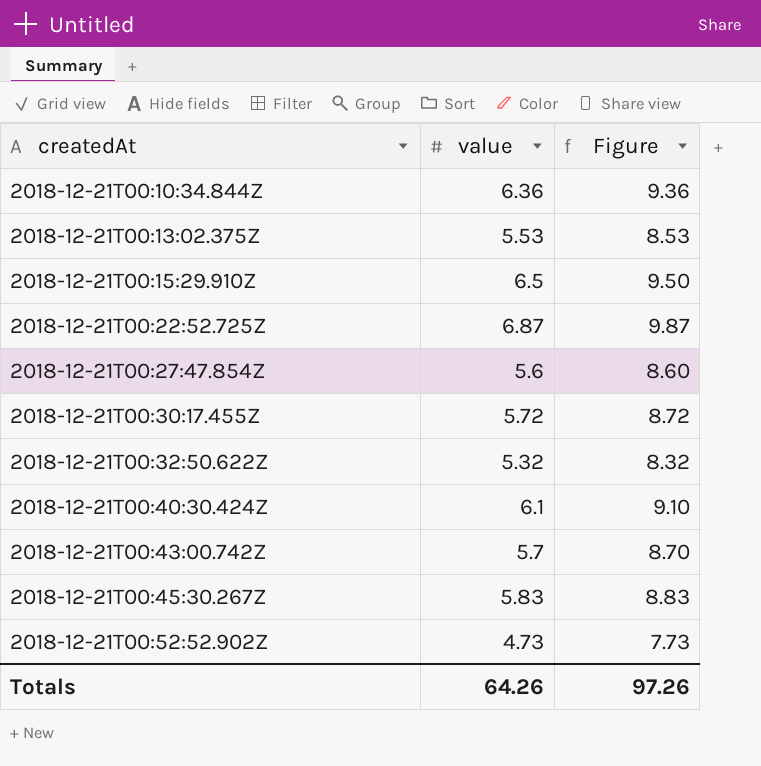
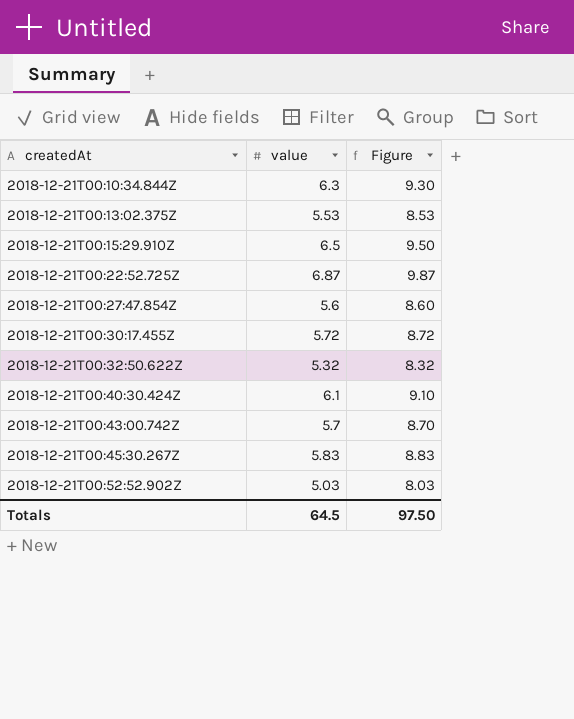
2018-12-21T00:10:34.844Z | value: 6.36 -> 6.3
2018-12-21T00:10:34.844Z | Figure: 9.36 -> 9.30
2018-12-21T00:52:52.902Z | value: 4.73 -> 5.03
2018-12-21T00:52:52.902Z | Figure: 7.73 -> 8.03
Totals | value: 64.26 -> 64.5
Totals | Figure: 97.26 -> 97.50

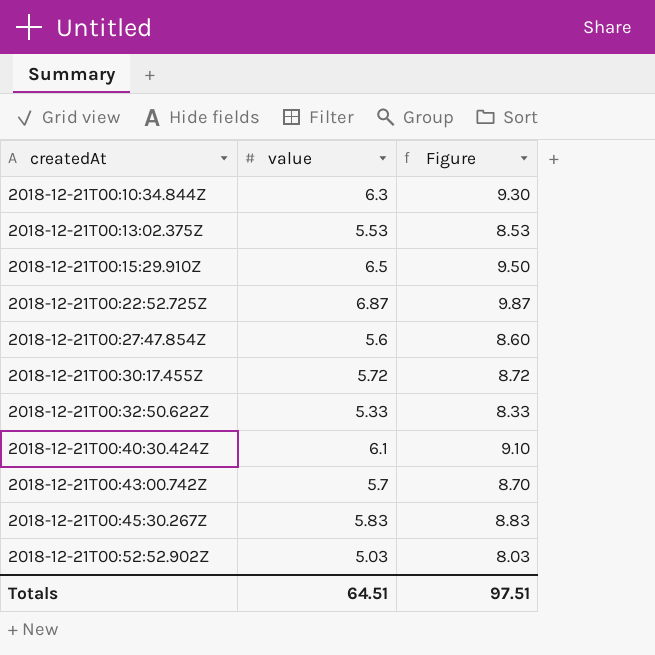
2018-12-21T00:32:50.622Z | value: 5.32 -> 5.33
2018-12-21T00:32:50.622Z | Figure: 8.32 -> 8.33
Totals | value: 64.5 -> 64.51
Totals | Figure: 97.50 -> 97.51

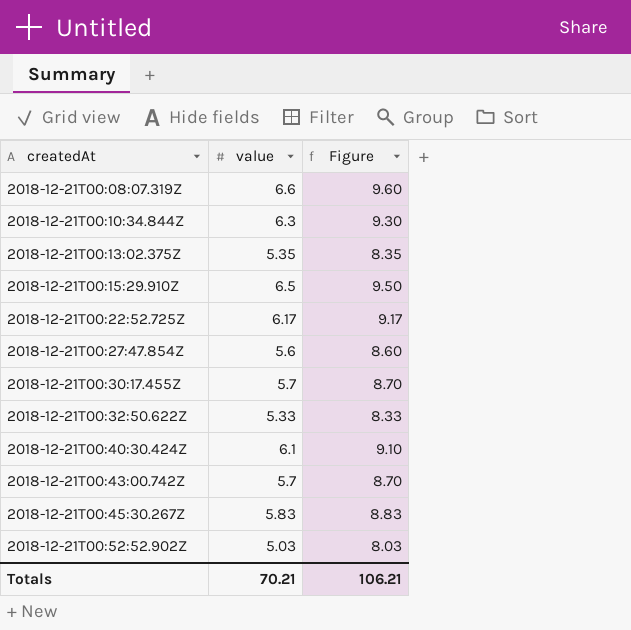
row 2018-12-21T00:08:07.319Z: none -> 6.6 | 9.60
2018-12-21T00:13:02.375Z | value: 5.53 -> 5.35
2018-12-21T00:13:02.375Z | Figure: 8.53 -> 8.35
2018-12-21T00:22:52.725Z | value: 6.87 -> 6.17
2018-12-21T00:22:52.725Z | Figure: 9.87 -> 9.17
2018-12-21T00:30:17.455Z | value: 5.72 -> 5.7
2018-12-21T00:30:17.455Z | Figure: 8.72 -> 8.70
Totals | value: 64.51 -> 70.21
Totals | Figure: 97.51 -> 106.21

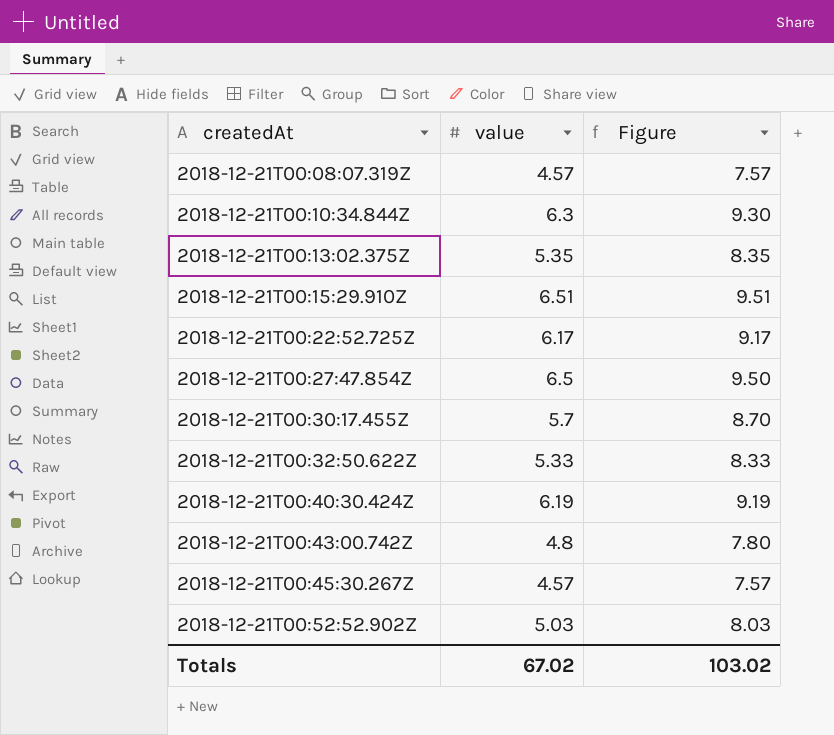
2018-12-21T00:08:07.319Z | value: 6.6 -> 4.57
2018-12-21T00:08:07.319Z | Figure: 9.60 -> 7.57
2018-12-21T00:15:29.910Z | value: 6.5 -> 6.51
2018-12-21T00:15:29.910Z | Figure: 9.50 -> 9.51
2018-12-21T00:27:47.854Z | value: 5.6 -> 6.5
2018-12-21T00:27:47.854Z | Figure: 8.60 -> 9.50
2018-12-21T00:40:30.424Z | value: 6.1 -> 6.19
2018-12-21T00:40:30.424Z | Figure: 9.10 -> 9.19
2018-12-21T00:43:00.742Z | value: 5.7 -> 4.8
2018-12-21T00:43:00.742Z | Figure: 8.70 -> 7.80
2018-12-21T00:45:30.267Z | value: 5.83 -> 4.57
2018-12-21T00:45:30.267Z | Figure: 8.83 -> 7.57
Totals | value: 70.21 -> 67.02
Totals | Figure: 106.21 -> 103.02

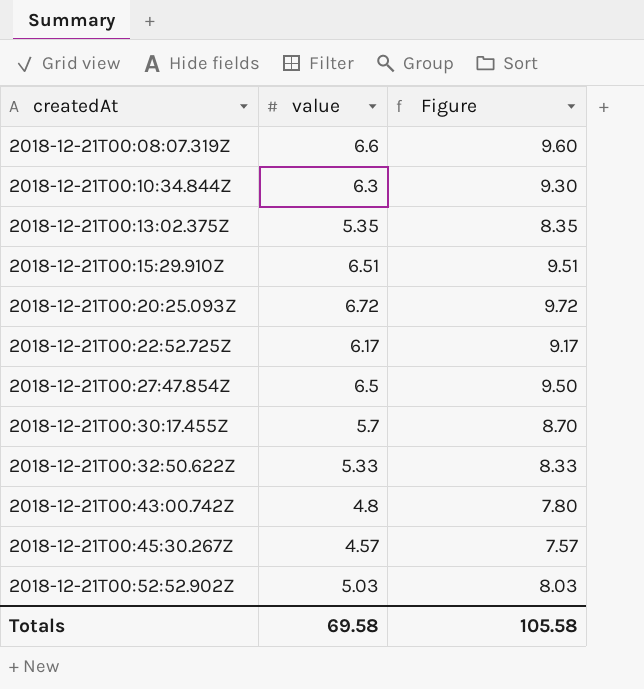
row 2018-12-21T00:40:30.424Z: 6.19 | 9.19 -> none
2018-12-21T00:08:07.319Z | value: 4.57 -> 6.6
2018-12-21T00:08:07.319Z | Figure: 7.57 -> 9.60
row 2018-12-21T00:20:25.093Z: none -> 6.72 | 9.72
Totals | value: 67.02 -> 69.58
Totals | Figure: 103.02 -> 105.58

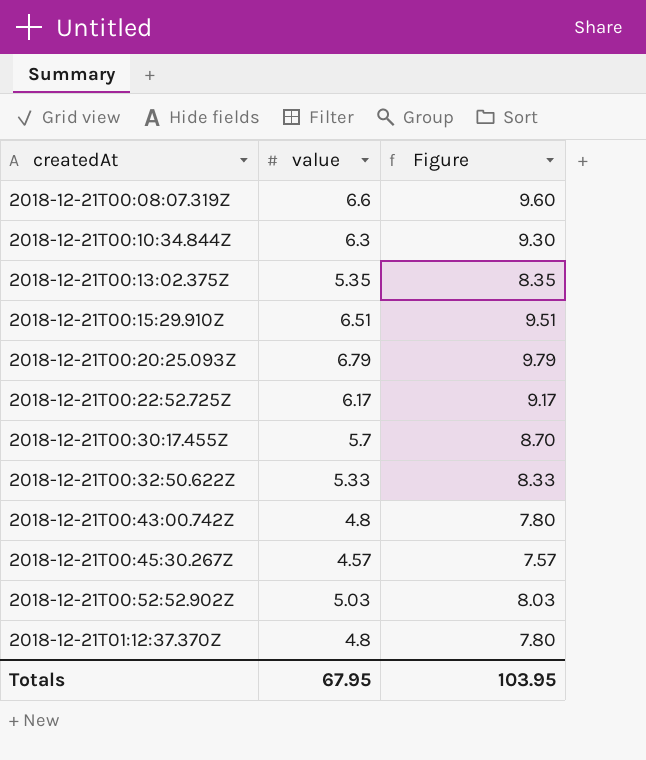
row 2018-12-21T00:27:47.854Z: 6.5 | 9.50 -> none
2018-12-21T00:20:25.093Z | value: 6.72 -> 6.79
2018-12-21T00:20:25.093Z | Figure: 9.72 -> 9.79
row 2018-12-21T01:12:37.370Z: none -> 4.8 | 7.80
Totals | value: 69.58 -> 67.95
Totals | Figure: 105.58 -> 103.95

